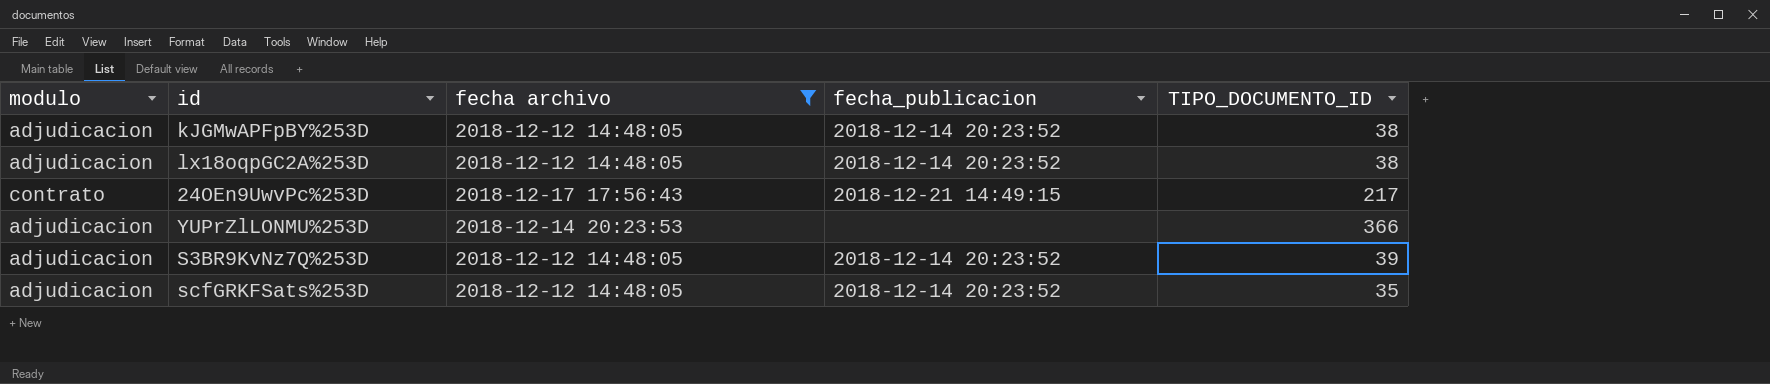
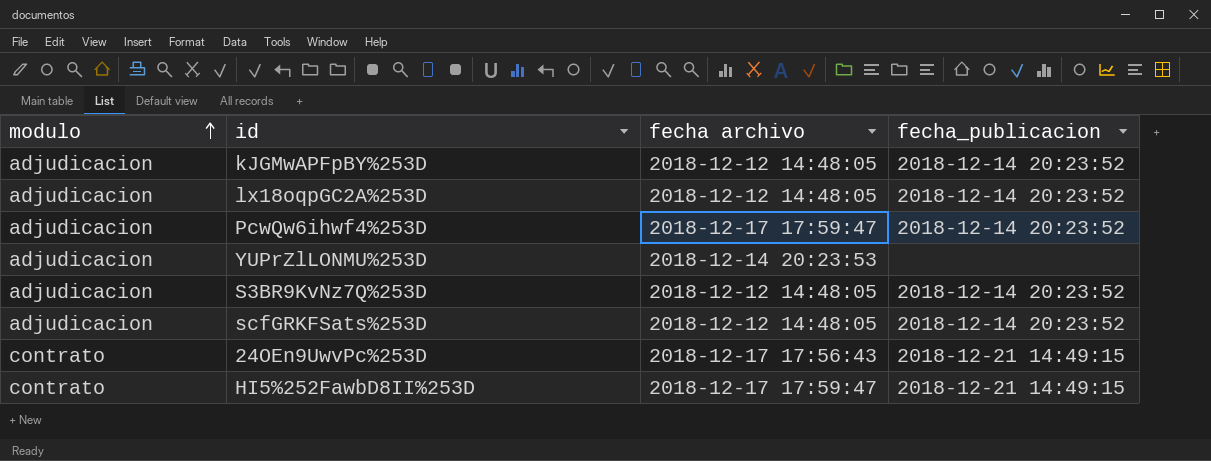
filter: fecha archivo != 2018-12-17 17:59:47 -> none
row order: none -> modulo ascending
column TIPO_DOCUMENTO_ID | position: 5 -> none

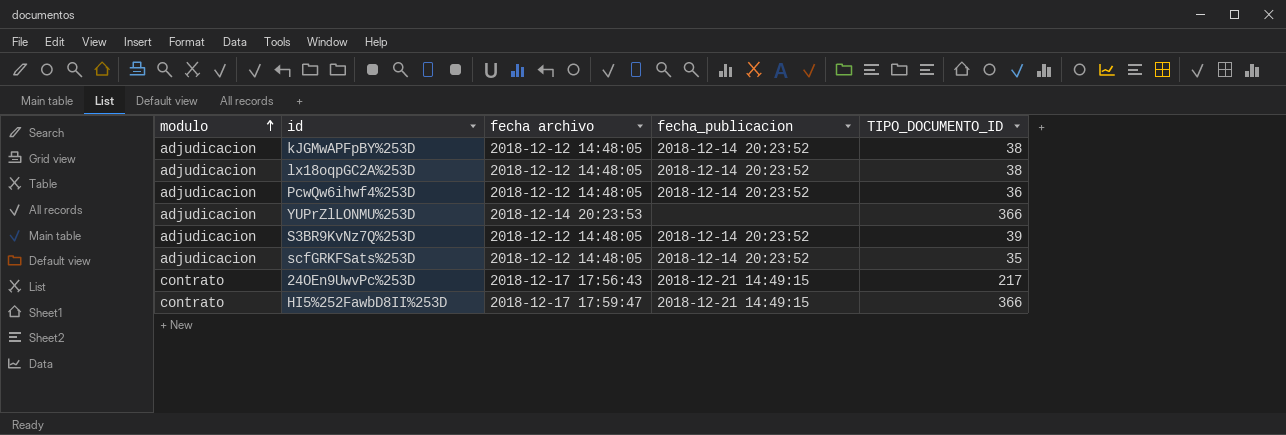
column TIPO_DOCUMENTO_ID | position: none -> 5
PcwQw6ihwf4%253D | fecha archivo: 2018-12-17 17:59:47 -> 2018-12-12 14:48:05

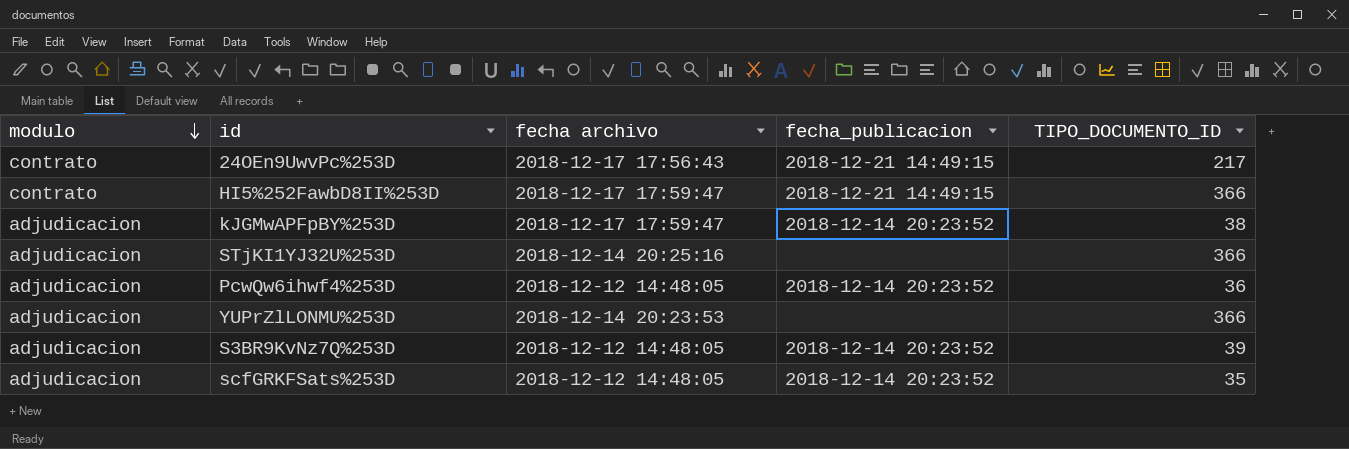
row order: modulo ascending -> modulo descending
row lx18oqpGC2A%253D: adjudicacion | 2018-12-12 14:48:05 | 2018-12-14 20:23:52 | 38 -> none
kJGMwAPFpBY%253D | fecha archivo: 2018-12-12 14:48:05 -> 2018-12-17 17:59:47
row STjKI1YJ32U%253D: none -> adjudicacion | 2018-12-14 20:25:16 | none | 366

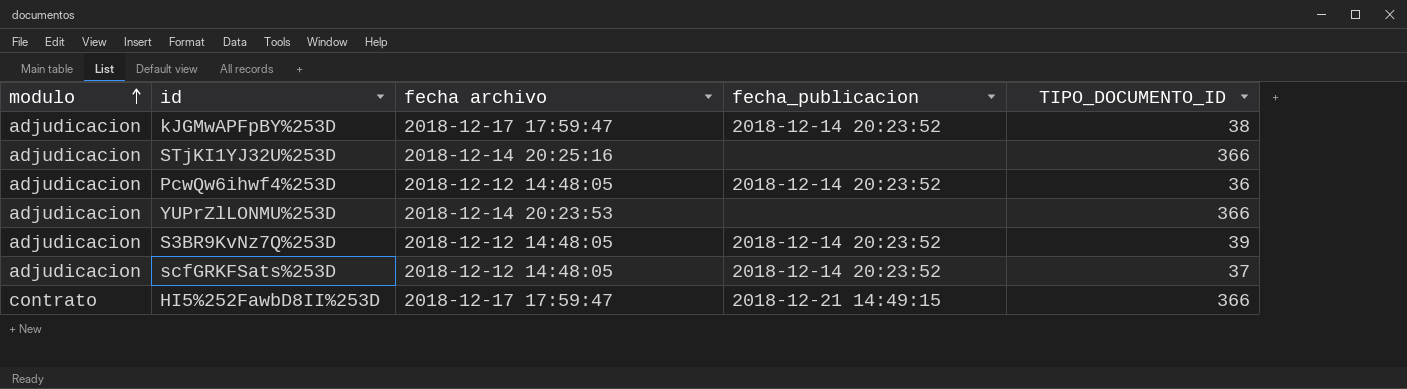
row order: modulo descending -> modulo ascending
row 24OEn9UwvPc%253D: contrato | 2018-12-17 17:56:43 | 2018-12-21 14:49:15 | 217 -> none
scfGRKFSats%253D | TIPO_DOCUMENTO_ID: 35 -> 37

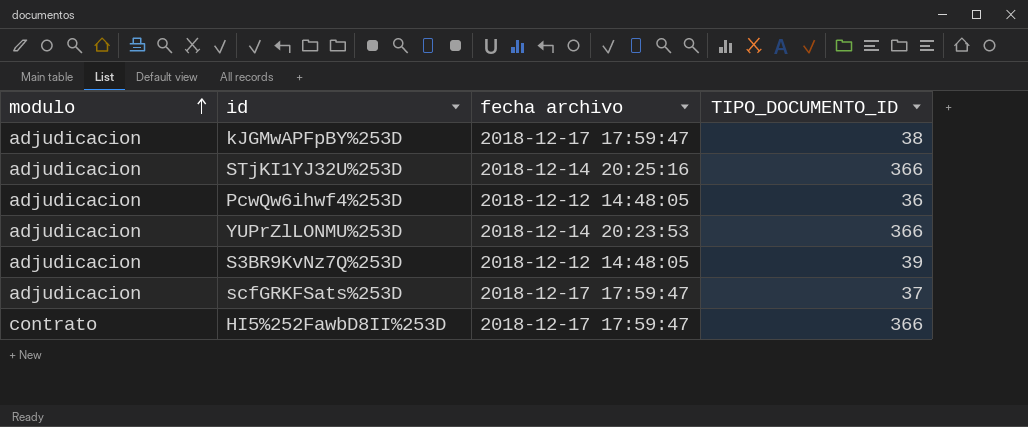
column fecha_publicacion | position: 4 -> none
scfGRKFSats%253D | fecha archivo: 2018-12-12 14:48:05 -> 2018-12-17 17:59:47

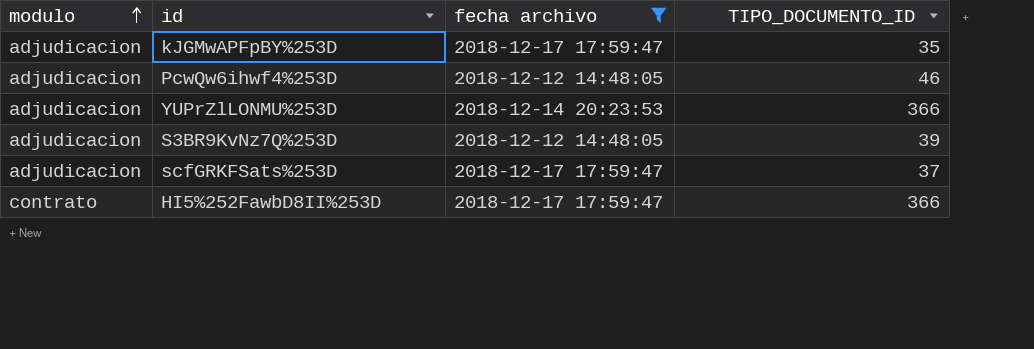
filter: none -> fecha archivo != 2018-12-14 20:25:16
kJGMwAPFpBY%253D | TIPO_DOCUMENTO_ID: 38 -> 35
PcwQw6ihwf4%253D | TIPO_DOCUMENTO_ID: 36 -> 46

